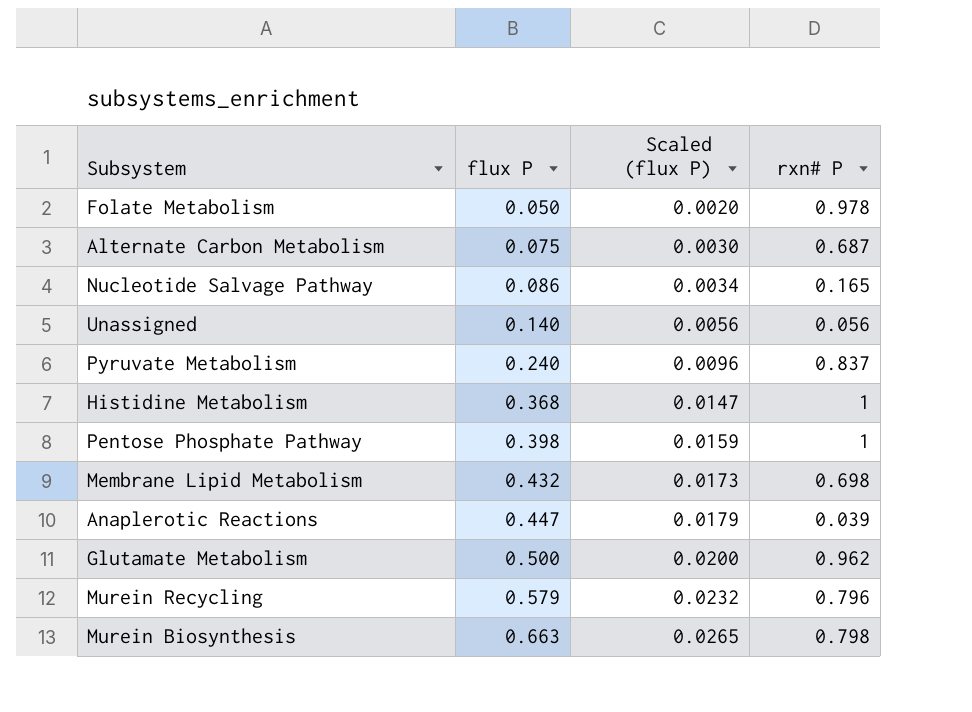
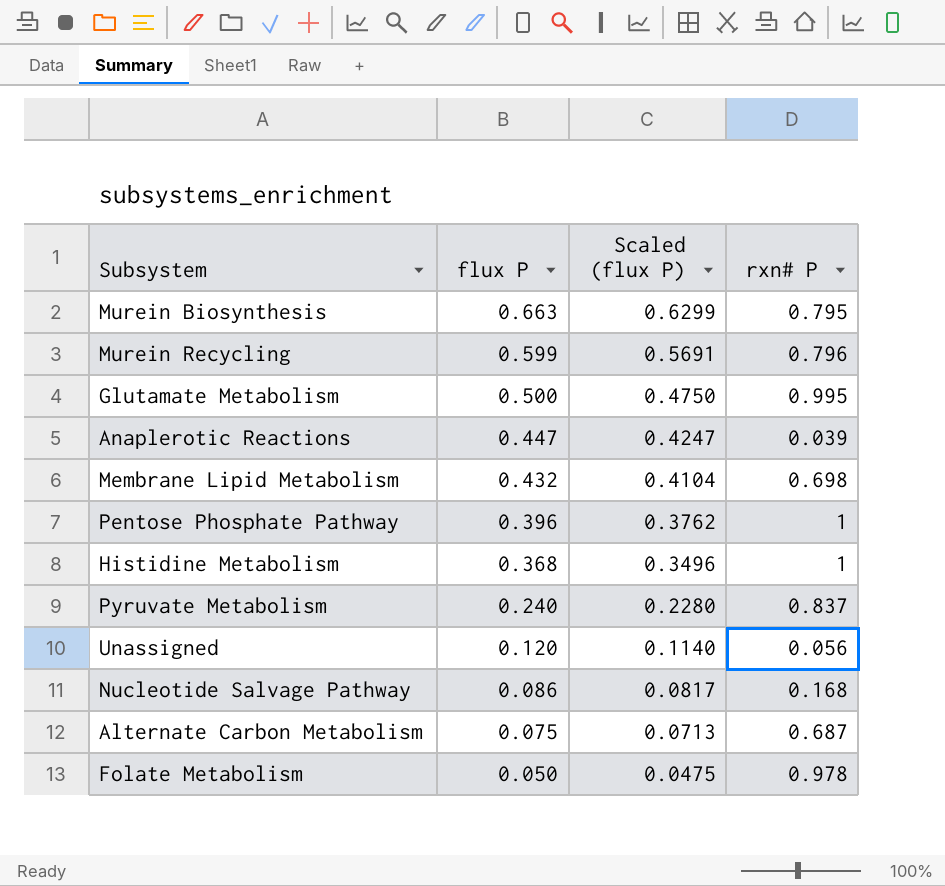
row order: flux P ascending -> flux P descending
column Scaled (flux P) | formula: [flux P] * 0.04 -> [flux P] * 0.95
Murein Biosynthesis | rxn# P: 0.798 -> 0.795
Murein Recycling | flux P: 0.579 -> 0.599
Glutamate Metabolism | rxn# P: 0.962 -> 0.995
Pentose Phosphate Pathway | flux P: 0.398 -> 0.396
Unassigned | flux P: 0.140 -> 0.120
Nucleotide Salvage Pathway | rxn# P: 0.165 -> 0.168

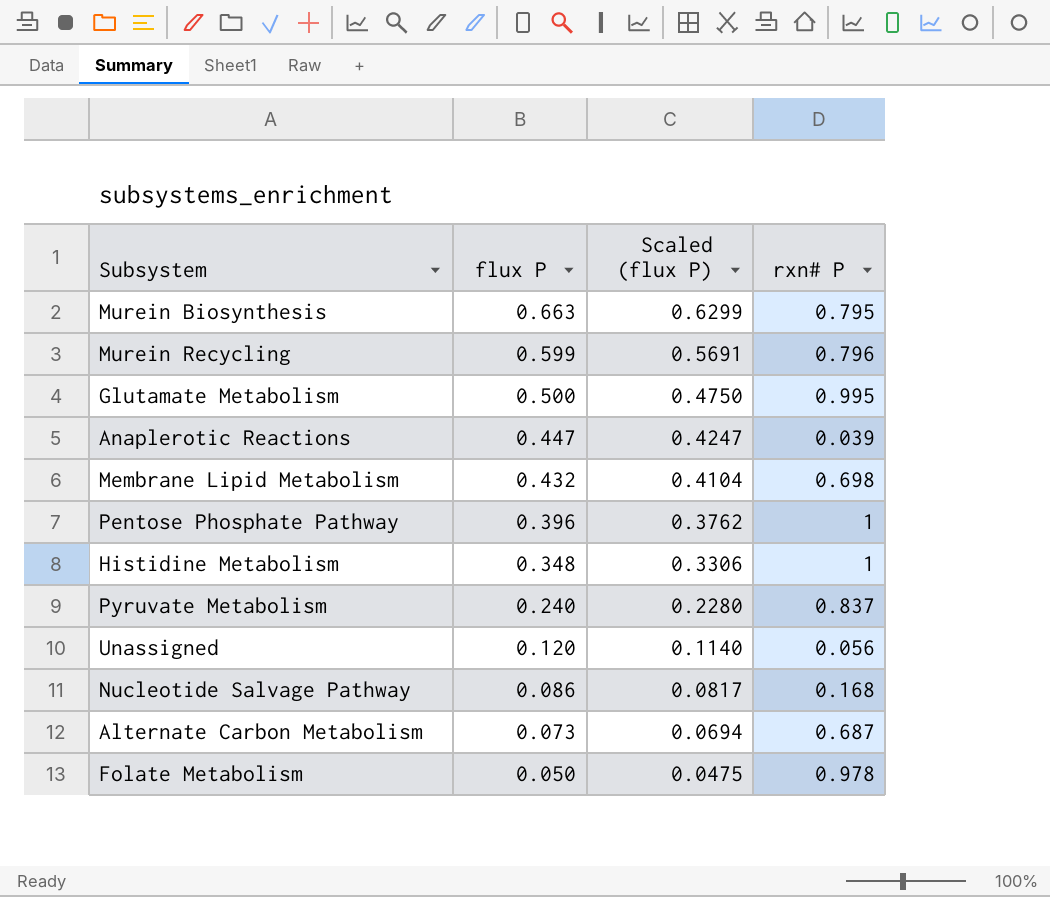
Histidine Metabolism | flux P: 0.368 -> 0.348
Histidine Metabolism | Scaled (flux P): 0.3496 -> 0.3306
Alternate Carbon Metabolism | flux P: 0.075 -> 0.073
Alternate Carbon Metabolism | Scaled (flux P): 0.0713 -> 0.0694

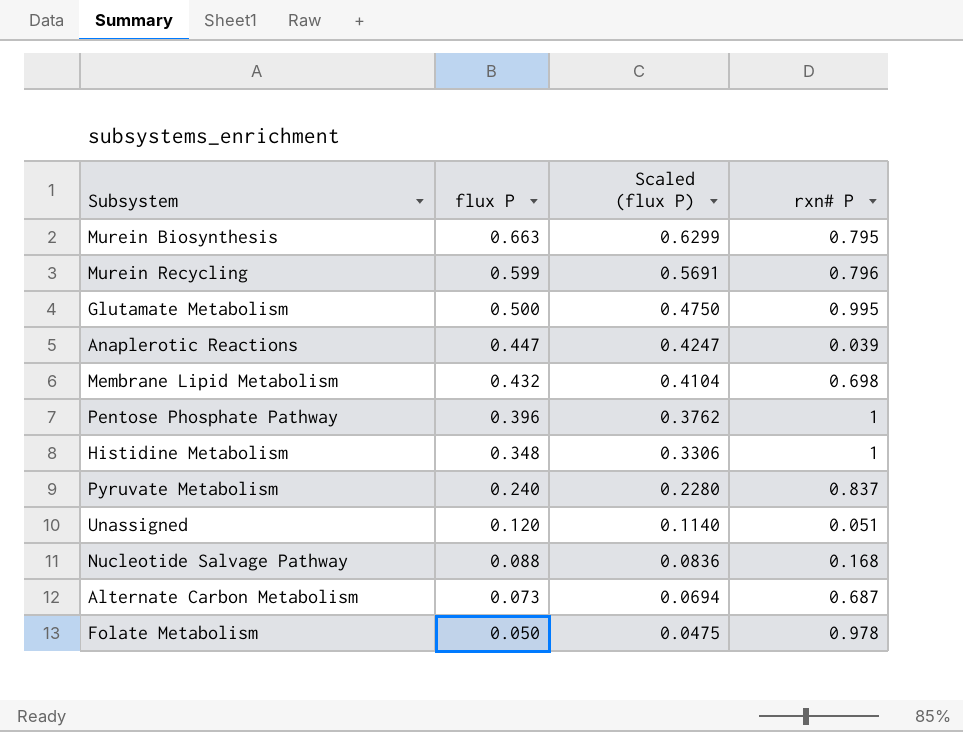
Unassigned | rxn# P: 0.056 -> 0.051
Nucleotide Salvage Pathway | flux P: 0.086 -> 0.088
Nucleotide Salvage Pathway | Scaled (flux P): 0.0817 -> 0.0836

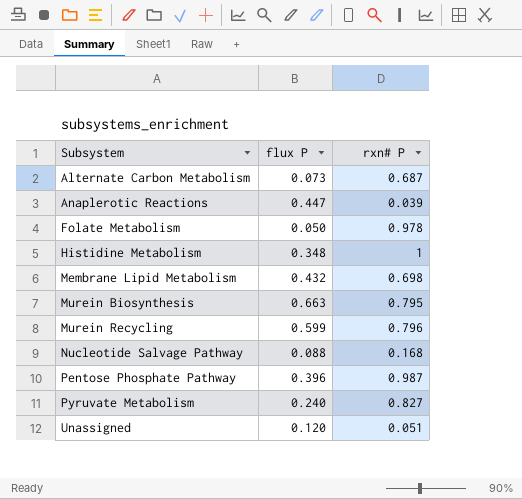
row order: flux P descending -> Subsystem ascending
column Scaled (flux P) | formula: [flux P] * 0.95 -> none
row Glutamate Metabolism: 0.500 | 0.4750 | 0.995 -> none
Pentose Phosphate Pathway | rxn# P: 1 -> 0.987
Pyruvate Metabolism | rxn# P: 0.837 -> 0.827

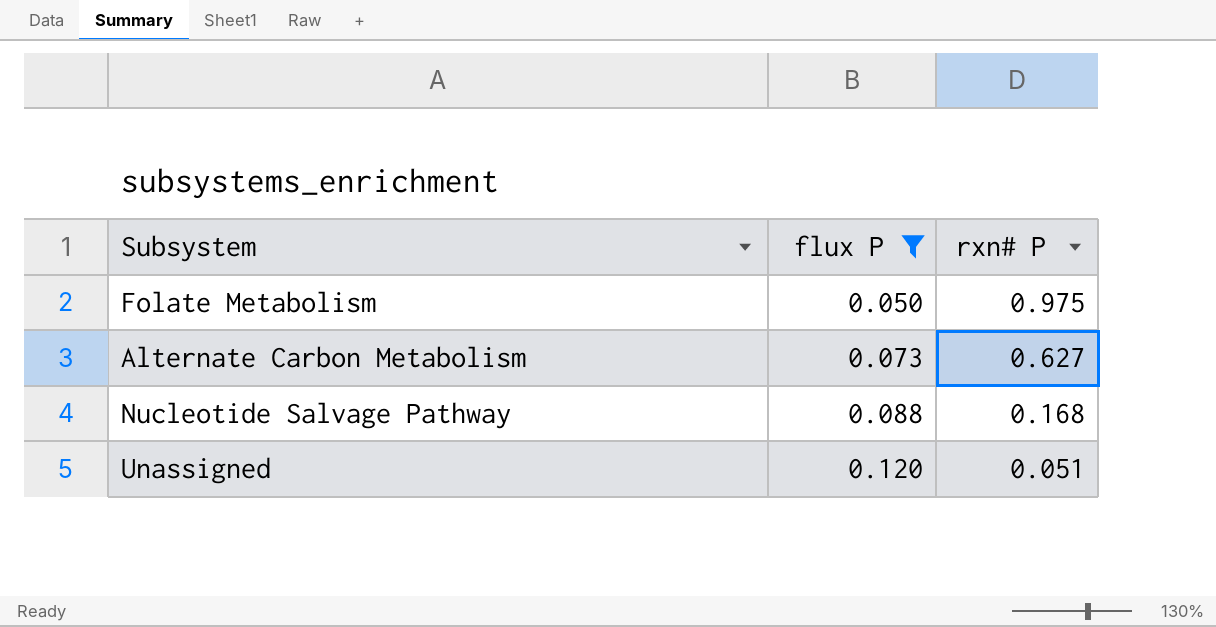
filter: none -> flux P <= 0.120
row order: Subsystem ascending -> flux P ascending
Folate Metabolism | rxn# P: 0.978 -> 0.975
Alternate Carbon Metabolism | rxn# P: 0.687 -> 0.627

